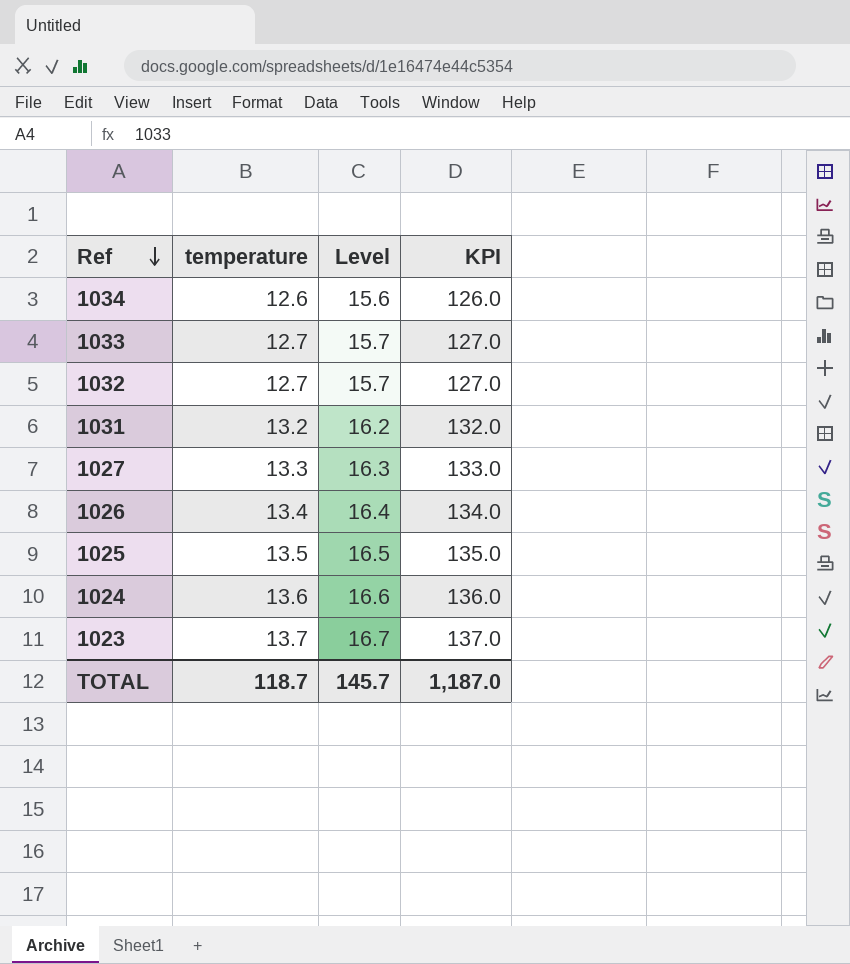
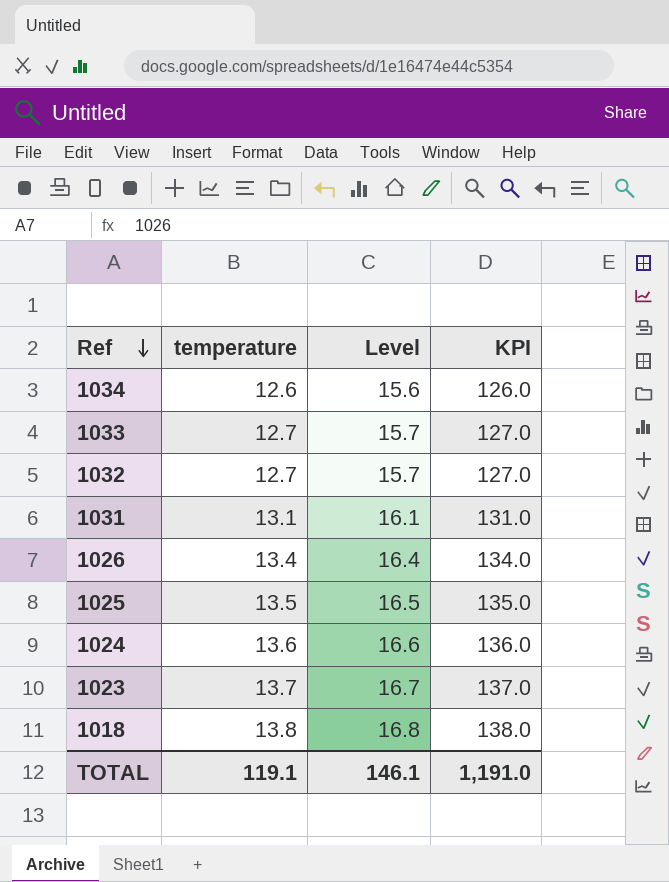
row 1027: 13.3 | 16.3 | 133.0 -> none
1031 | temperature: 13.2 -> 13.1
1031 | Level: 16.2 -> 16.1
1031 | KPI: 132.0 -> 131.0
row 1018: none -> 13.8 | 16.8 | 138.0
TOTAL | temperature: 118.7 -> 119.1
TOTAL | Level: 145.7 -> 146.1
TOTAL | KPI: 1,187.0 -> 1,191.0

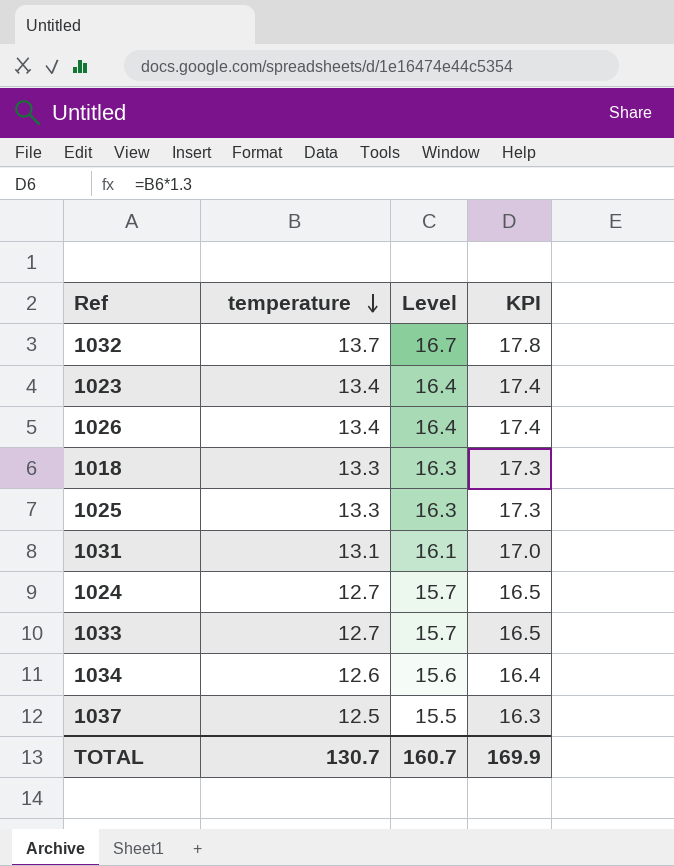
row order: Ref descending -> temperature descending
column KPI | formula: [temperature] * 10 -> [temperature] * 1.3
1032 | temperature: 12.7 -> 13.7
1032 | Level: 15.7 -> 16.7
1023 | temperature: 13.7 -> 13.4
1023 | Level: 16.7 -> 16.4
1018 | temperature: 13.8 -> 13.3
1018 | Level: 16.8 -> 16.3
1025 | temperature: 13.5 -> 13.3
1025 | Level: 16.5 -> 16.3
1024 | temperature: 13.6 -> 12.7
1024 | Level: 16.6 -> 15.7
row 1037: none -> 12.5 | 15.5 | 16.3
TOTAL | temperature: 119.1 -> 130.7
TOTAL | Level: 146.1 -> 160.7
TOTAL | KPI: 1,191.0 -> 169.9

